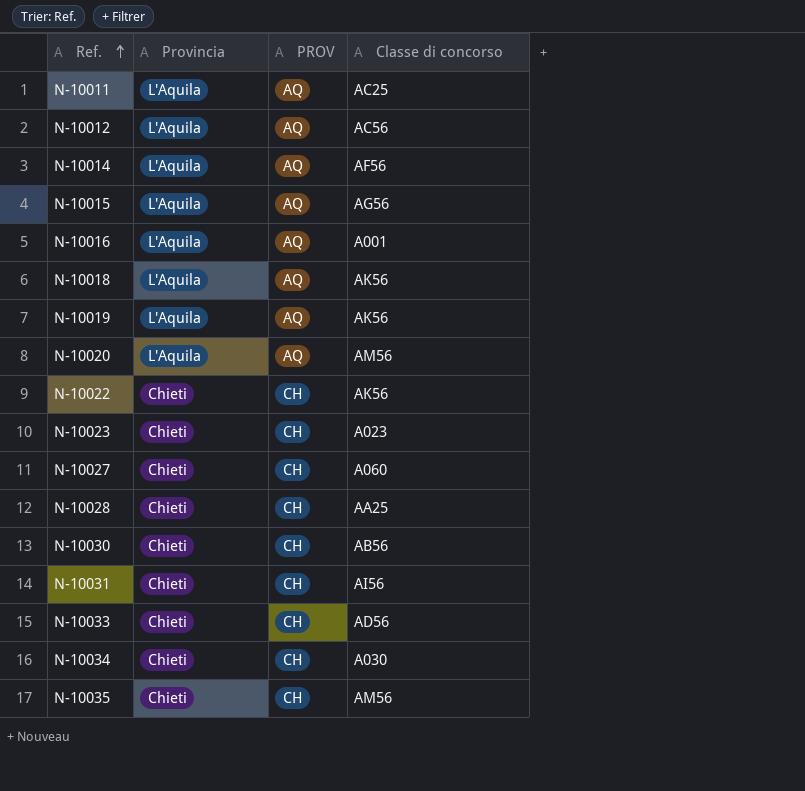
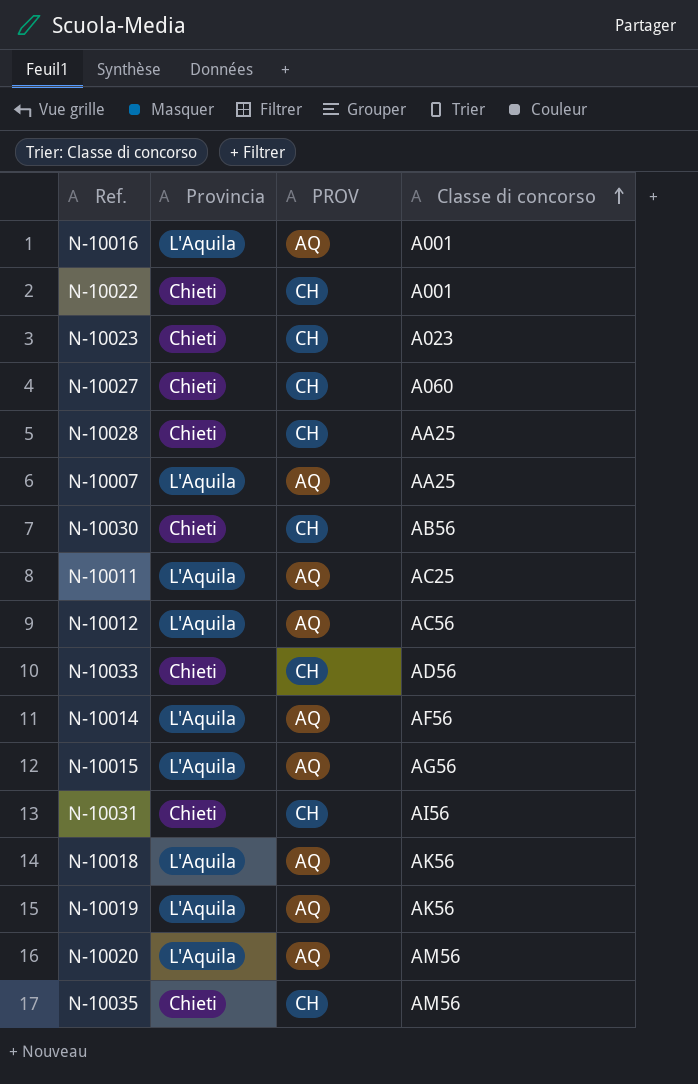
row order: Ref. ascending -> Classe di concorso ascending
row N-10034: Chieti | CH | A030 -> none
N-10022 | Classe di concorso: AK56 -> A001
row N-10007: none -> L'Aquila | AQ | AA25

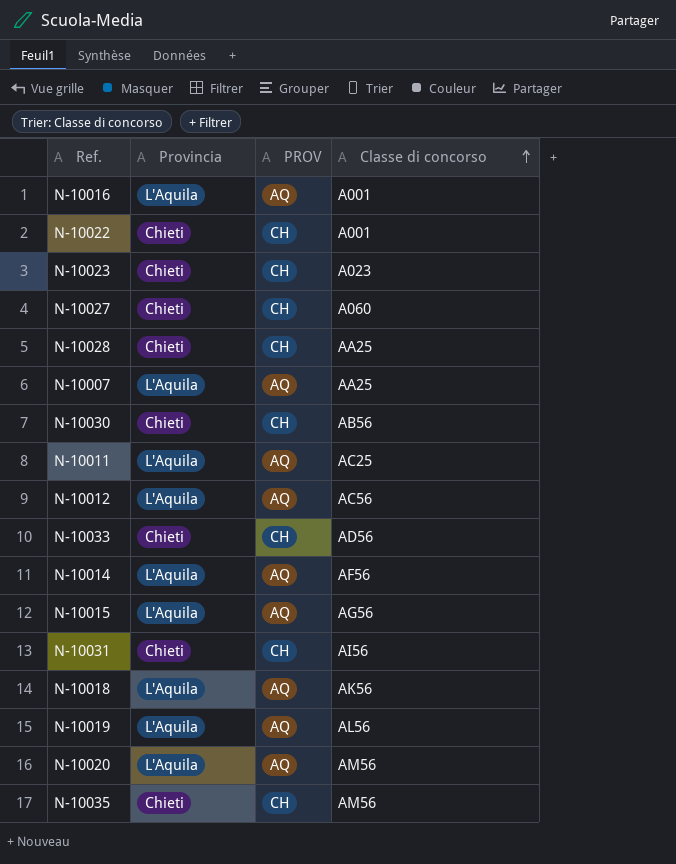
N-10019 | Classe di concorso: AK56 -> AL56

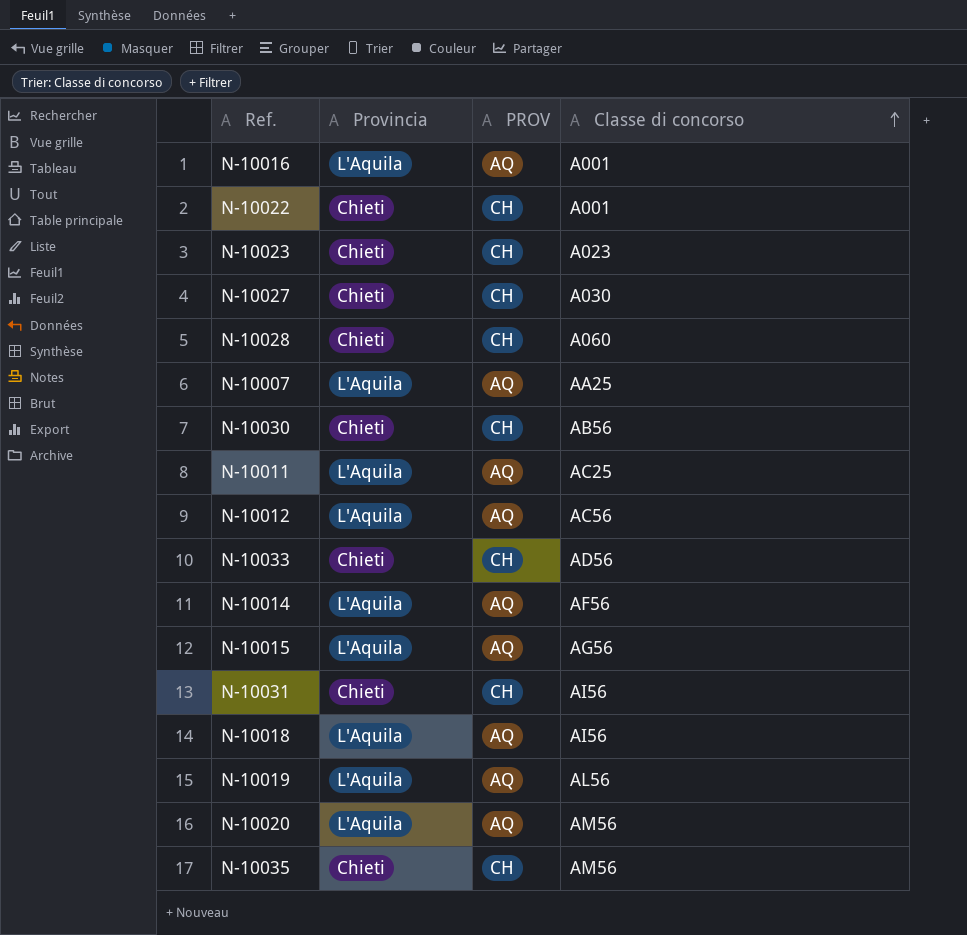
N-10027 | Classe di concorso: A060 -> A030
N-10028 | Classe di concorso: AA25 -> A060
N-10018 | Classe di concorso: AK56 -> AI56

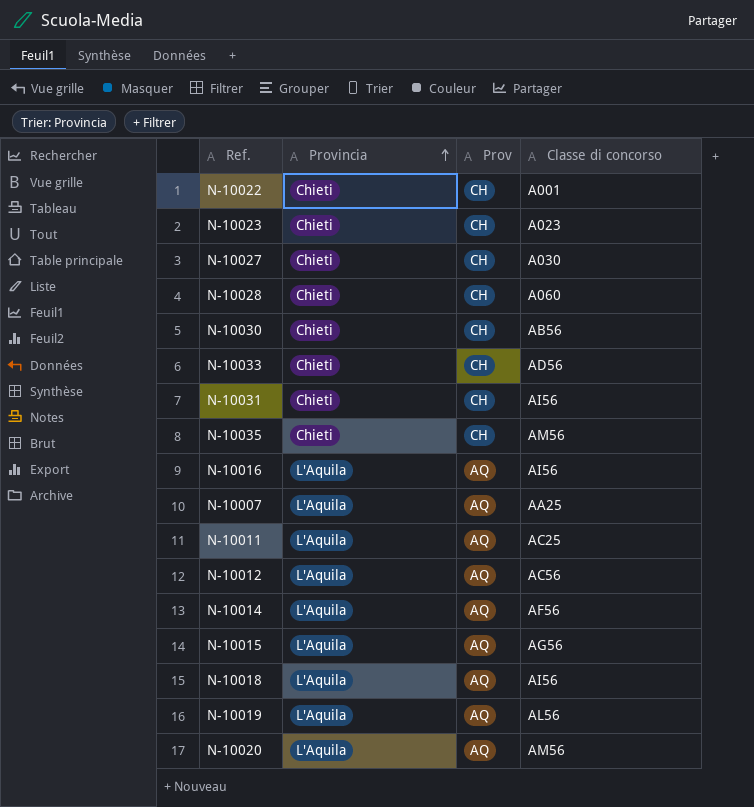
row order: Classe di concorso ascending -> Provincia ascending
column name: PROV -> Prov
N-10016 | Classe di concorso: A001 -> AI56

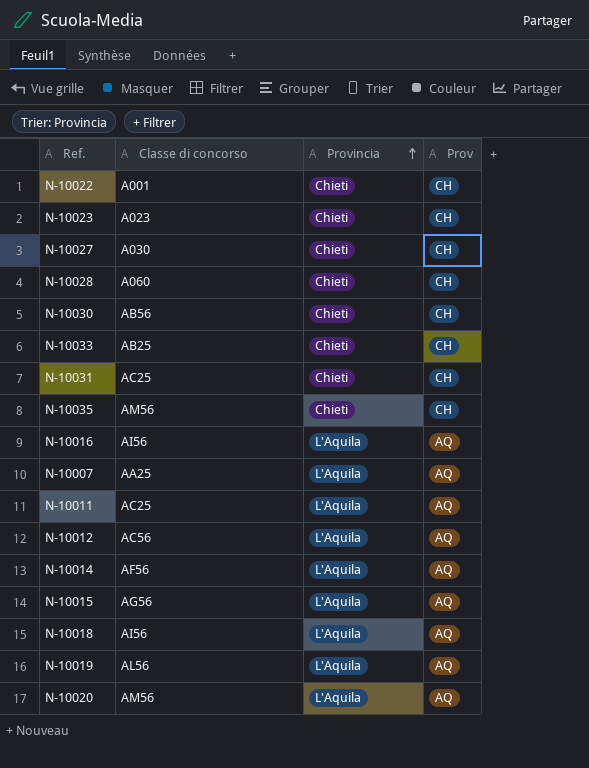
column Classe di concorso | position: 4 -> 2
N-10033 | Classe di concorso: AD56 -> AB25
N-10031 | Classe di concorso: AI56 -> AC25

